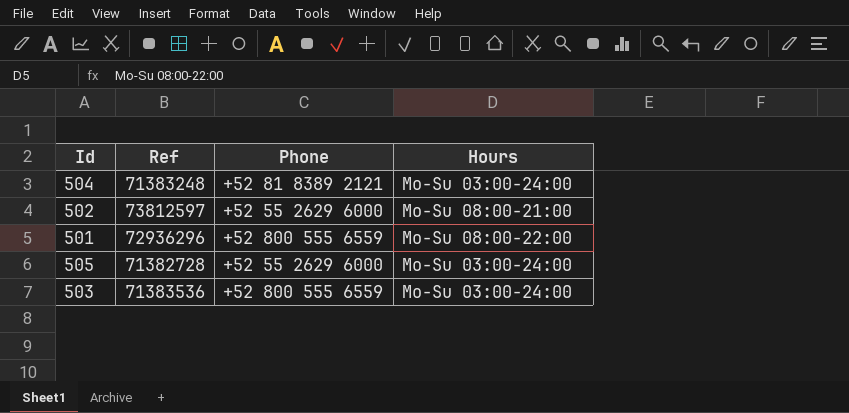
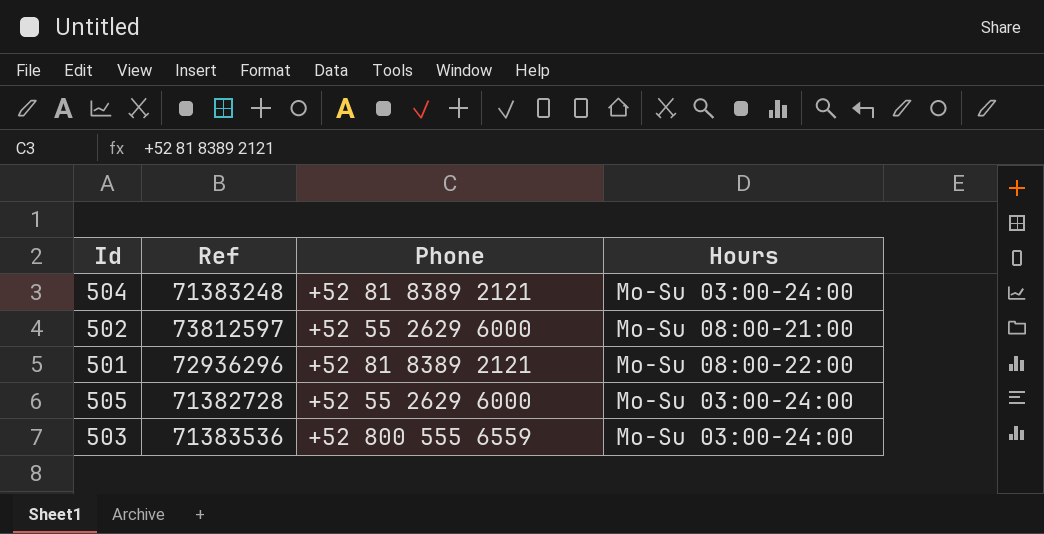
501 | Phone: +52 800 555 6559 -> +52 81 8389 2121

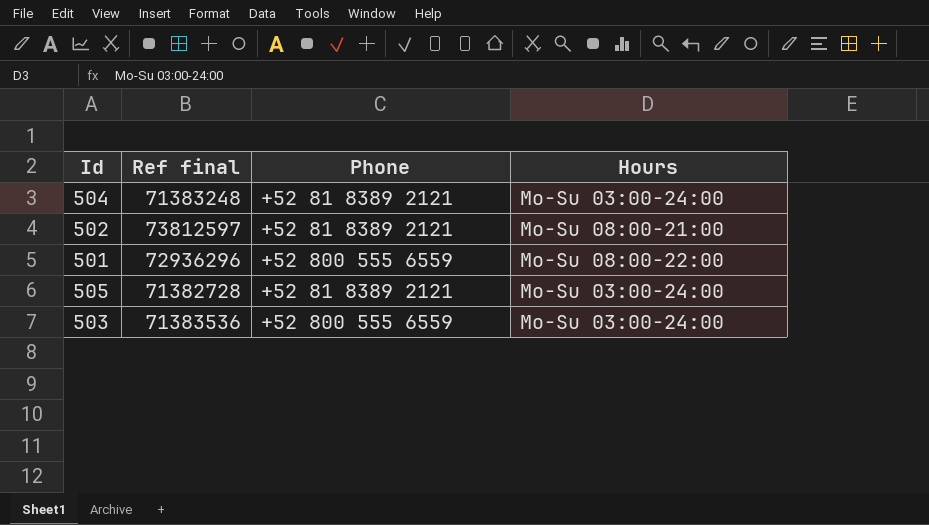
column name: Ref -> Ref final
502 | Phone: +52 55 2629 6000 -> +52 81 8389 2121
501 | Phone: +52 81 8389 2121 -> +52 800 555 6559
505 | Phone: +52 55 2629 6000 -> +52 81 8389 2121

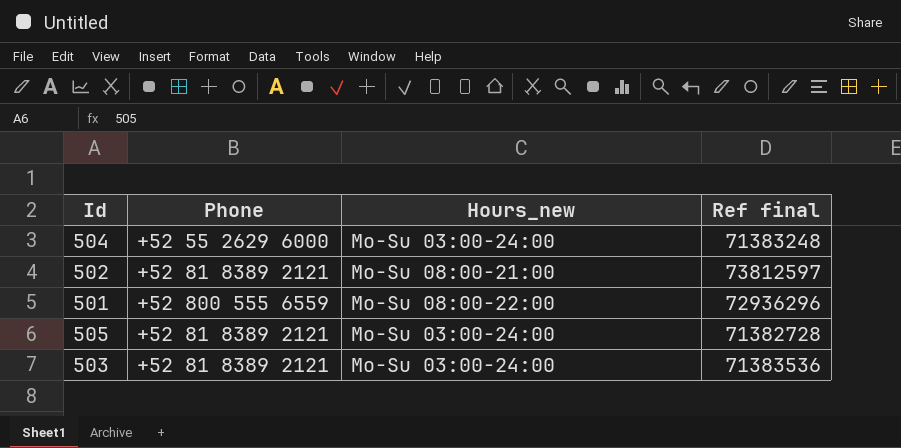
column name: Hours -> Hours_new
column Ref final | position: 2 -> 4
504 | Phone: +52 81 8389 2121 -> +52 55 2629 6000
503 | Phone: +52 800 555 6559 -> +52 81 8389 2121

